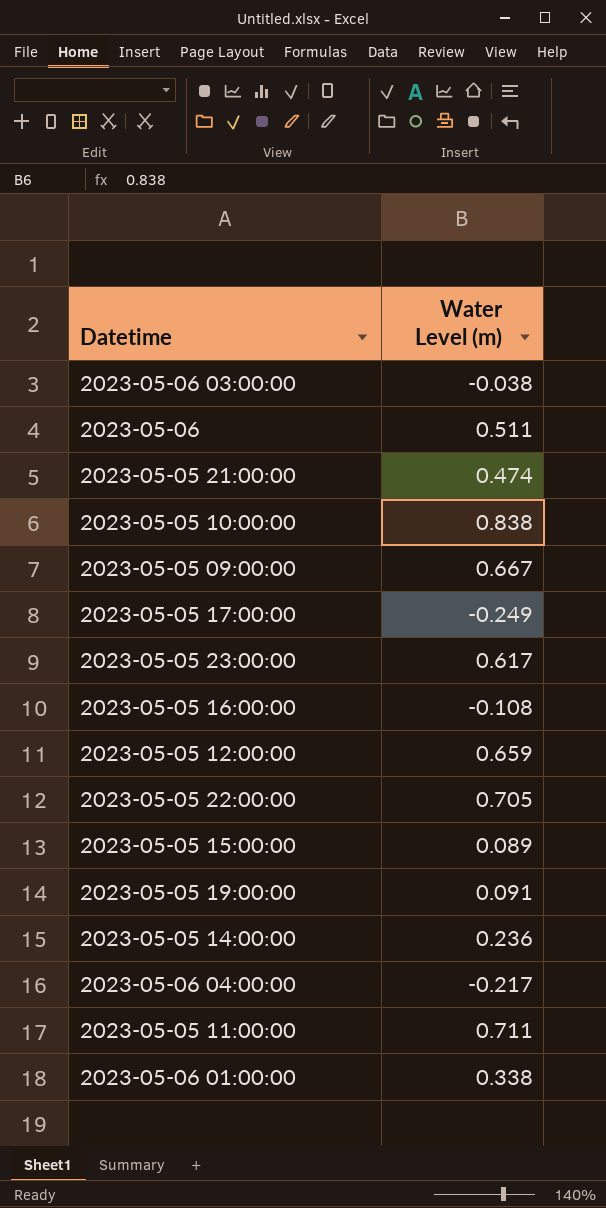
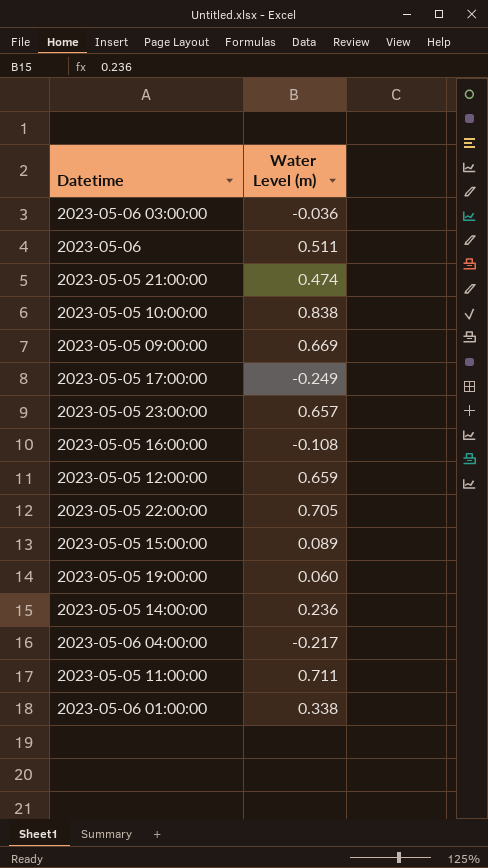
2023-05-06 03:00:00 | Water Level (m): -0.038 -> -0.036
2023-05-05 09:00:00 | Water Level (m): 0.667 -> 0.669
2023-05-05 23:00:00 | Water Level (m): 0.617 -> 0.657
2023-05-05 19:00:00 | Water Level (m): 0.091 -> 0.060

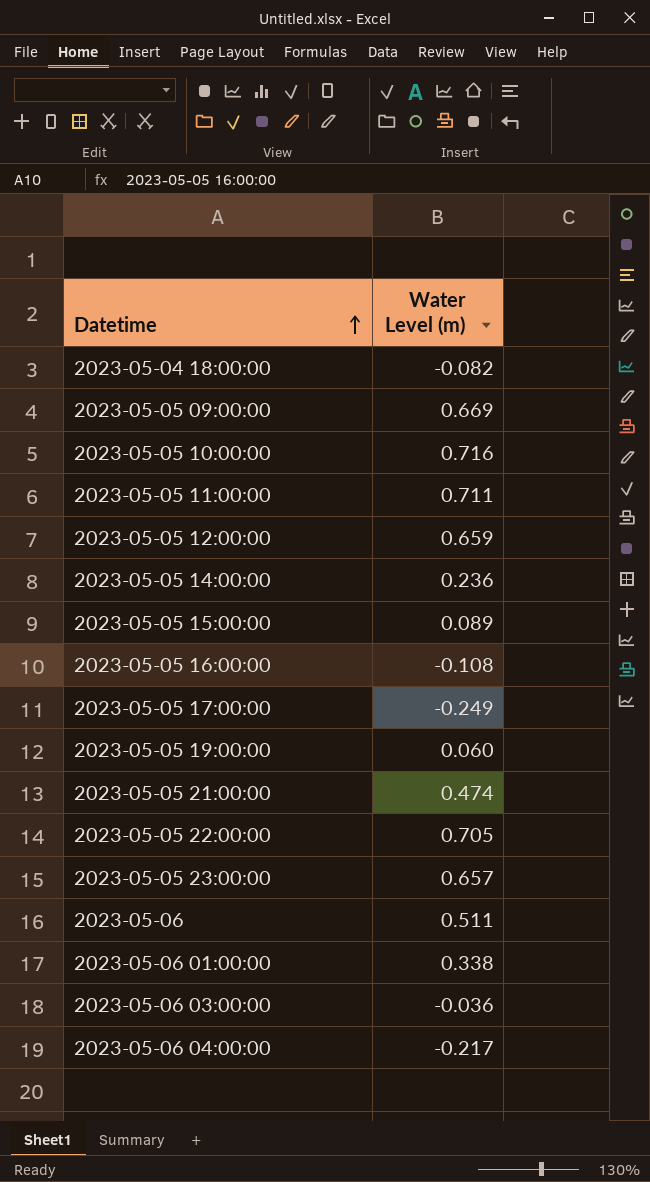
row order: none -> Datetime ascending
row 2023-05-04 18:00:00: none -> -0.082
2023-05-05 10:00:00 | Water Level (m): 0.838 -> 0.716

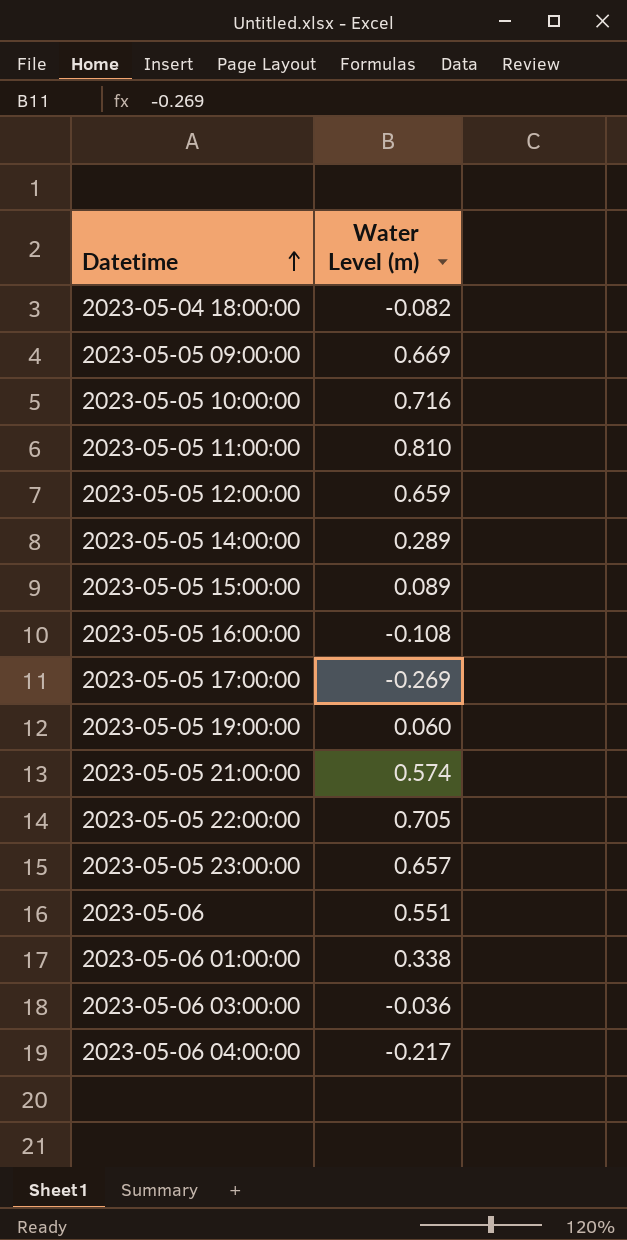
2023-05-05 11:00:00 | Water Level (m): 0.711 -> 0.810
2023-05-05 14:00:00 | Water Level (m): 0.236 -> 0.289
2023-05-05 17:00:00 | Water Level (m): -0.249 -> -0.269
2023-05-05 21:00:00 | Water Level (m): 0.474 -> 0.574
2023-05-06 | Water Level (m): 0.511 -> 0.551

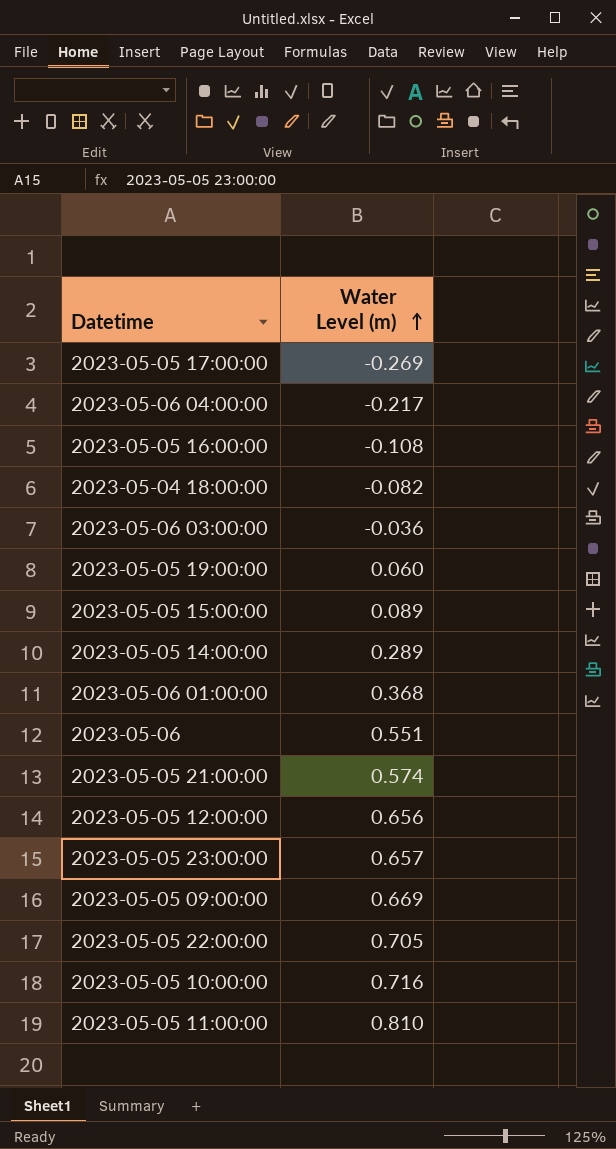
row order: Datetime ascending -> Water Level (m) ascending
2023-05-06 01:00:00 | Water Level (m): 0.338 -> 0.368
2023-05-05 12:00:00 | Water Level (m): 0.659 -> 0.656

